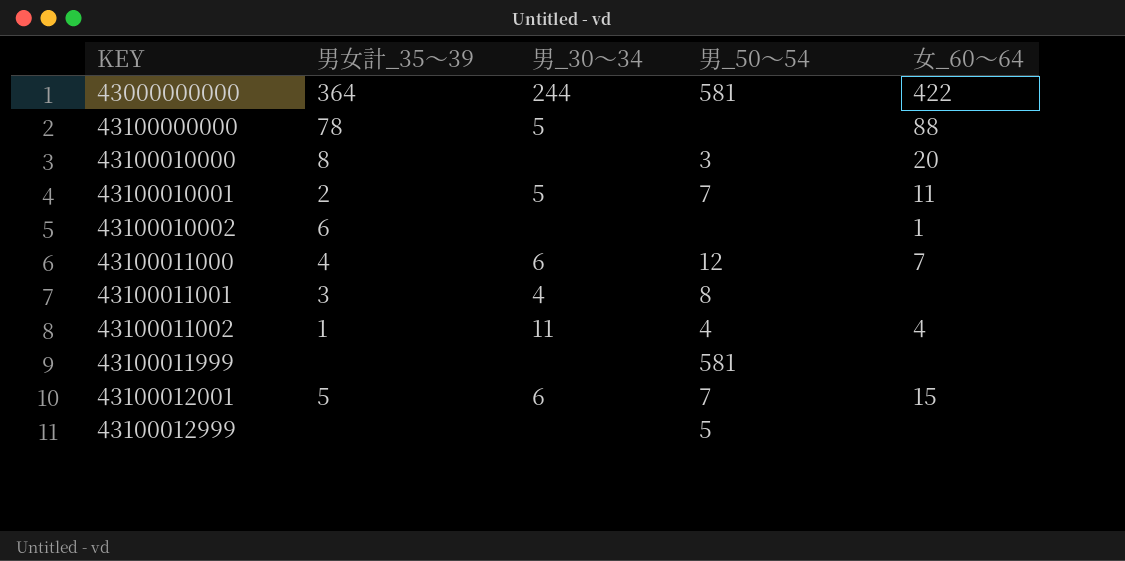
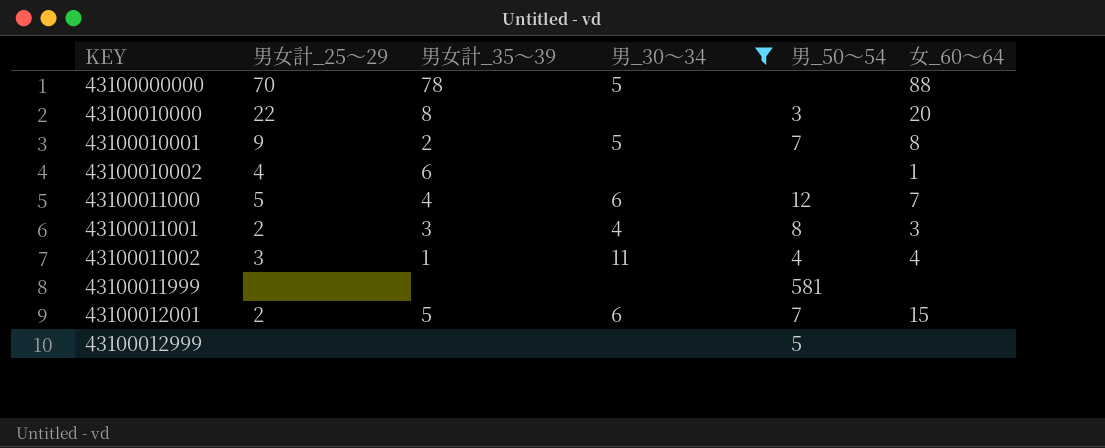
filter: none -> 男_30～34 != 244
column 男女計_25～29 | position: none -> 2
43100010001 | 女_60～64: 11 -> 8
43100011001 | 女_60～64: none -> 3

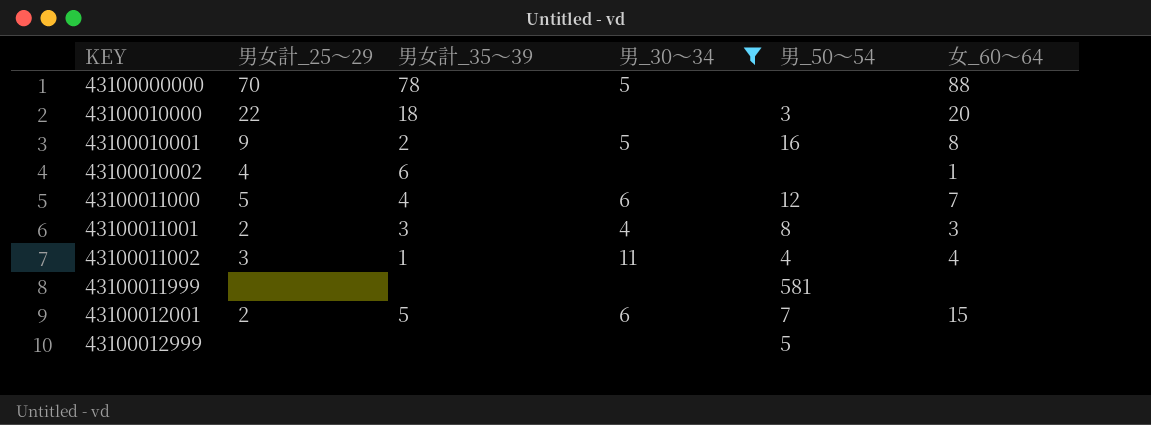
43100010000 | 男女計_35～39: 8 -> 18
43100010001 | 男_50～54: 7 -> 16

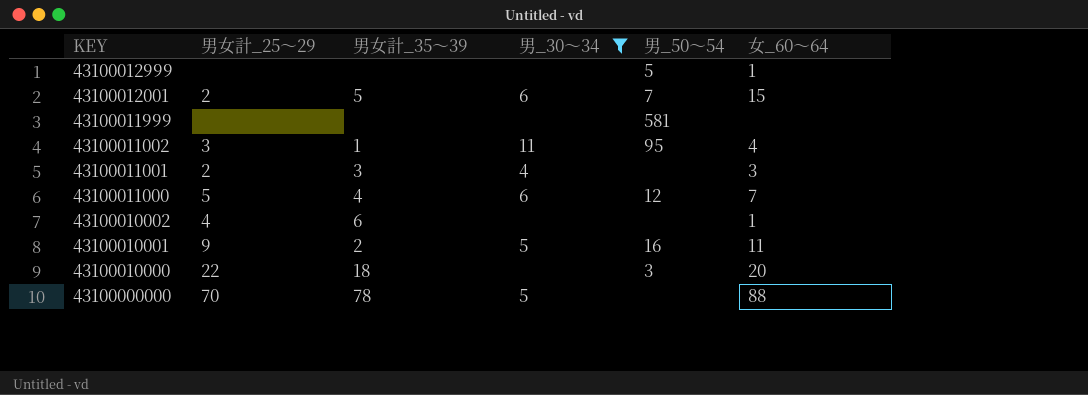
row order: KEY ascending -> KEY descending
43100012999 | 女_60～64: none -> 1
43100011002 | 男_50～54: 4 -> 95
43100011001 | 男_50～54: 8 -> none
43100010001 | 女_60～64: 8 -> 11

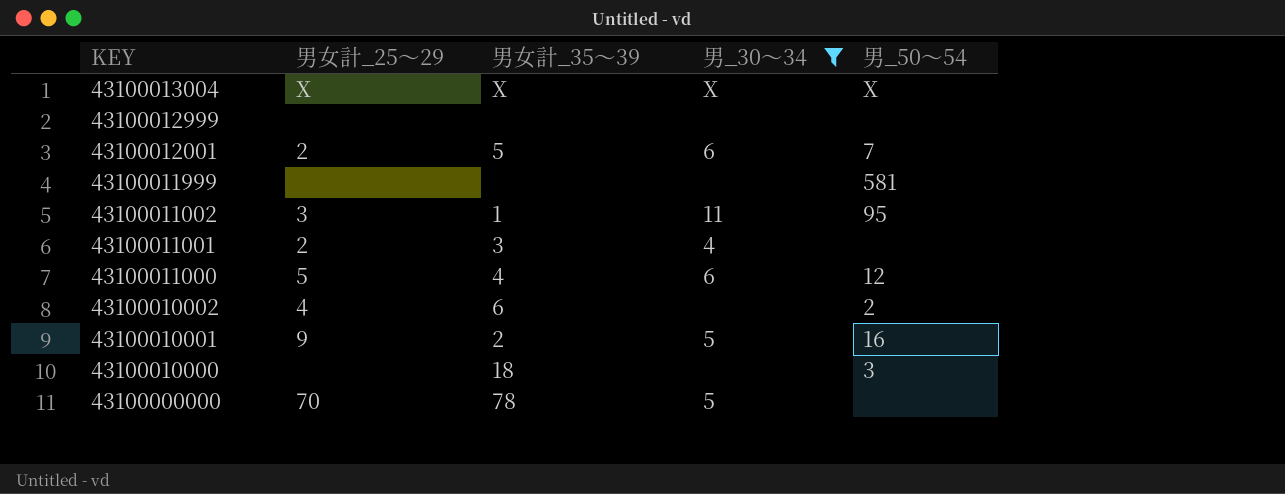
column 女_60～64 | position: 6 -> none
row 43100013004: none -> X | X | X | X
43100012999 | 男_50～54: 5 -> none
43100010002 | 男_50～54: none -> 2
43100010000 | 男女計_25～29: 22 -> none

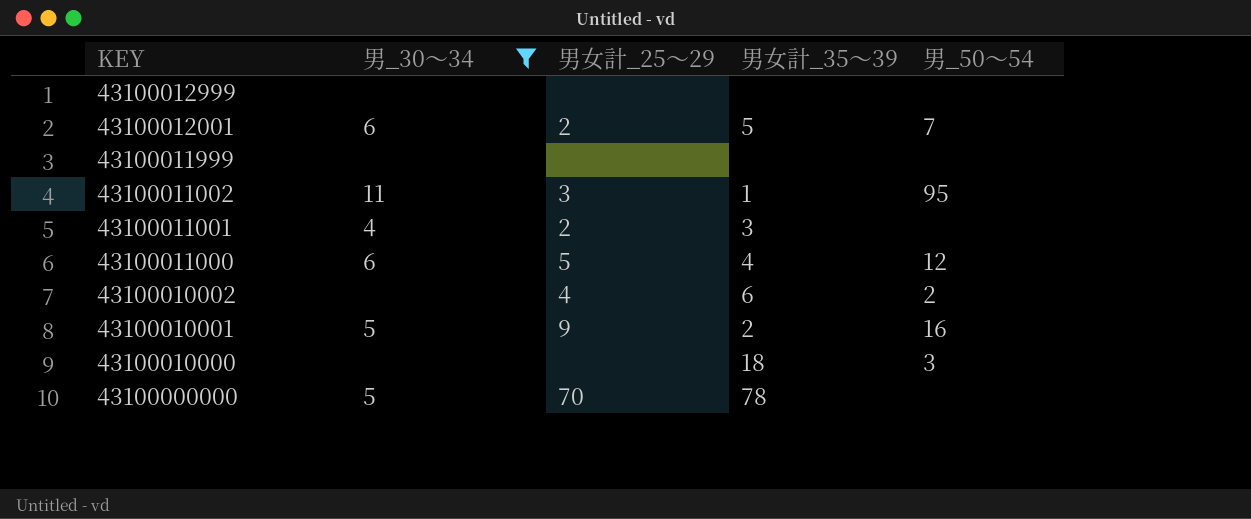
column 男_30～34 | position: 4 -> 2
row 43100013004: X | X | X | X -> none
43100011999 | 男_50～54: 581 -> none

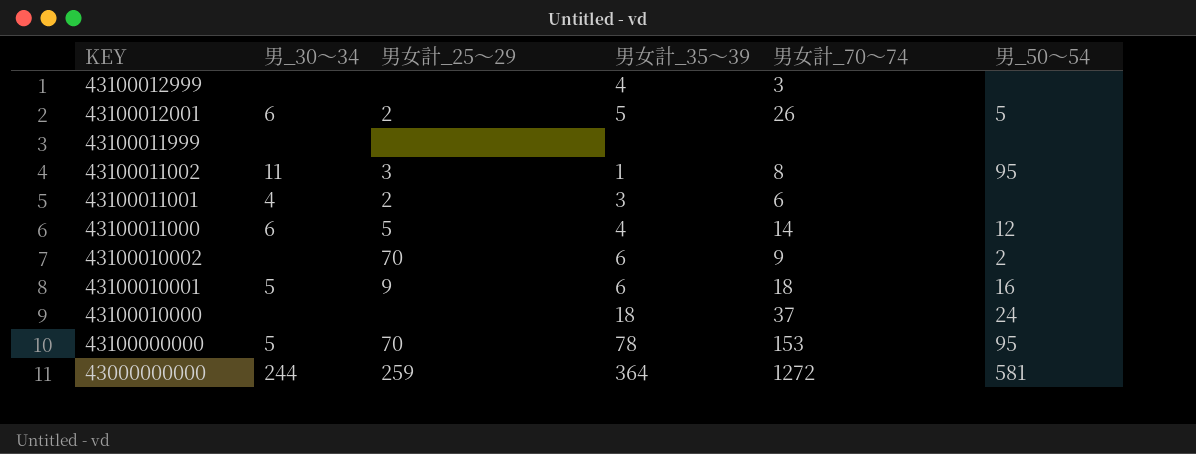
filter: 男_30～34 != 244 -> none
column 男女計_70～74 | position: none -> 5
43100012999 | 男女計_35～39: none -> 4
43100012001 | 男_50～54: 7 -> 5
43100010002 | 男女計_25～29: 4 -> 70
43100010001 | 男女計_35～39: 2 -> 6
43100010000 | 男_50～54: 3 -> 24
43100000000 | 男_50～54: none -> 95

